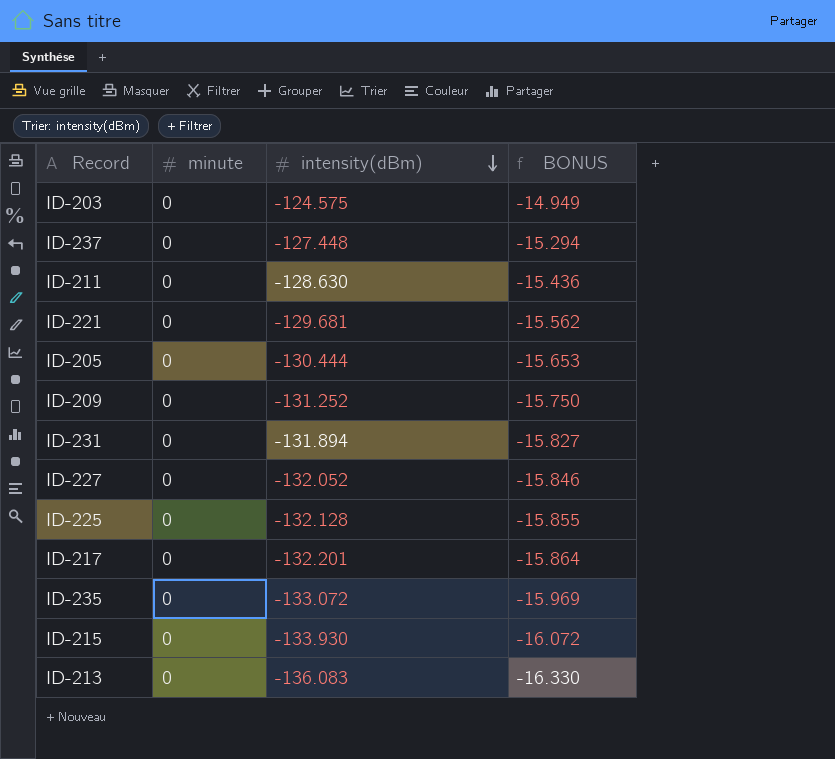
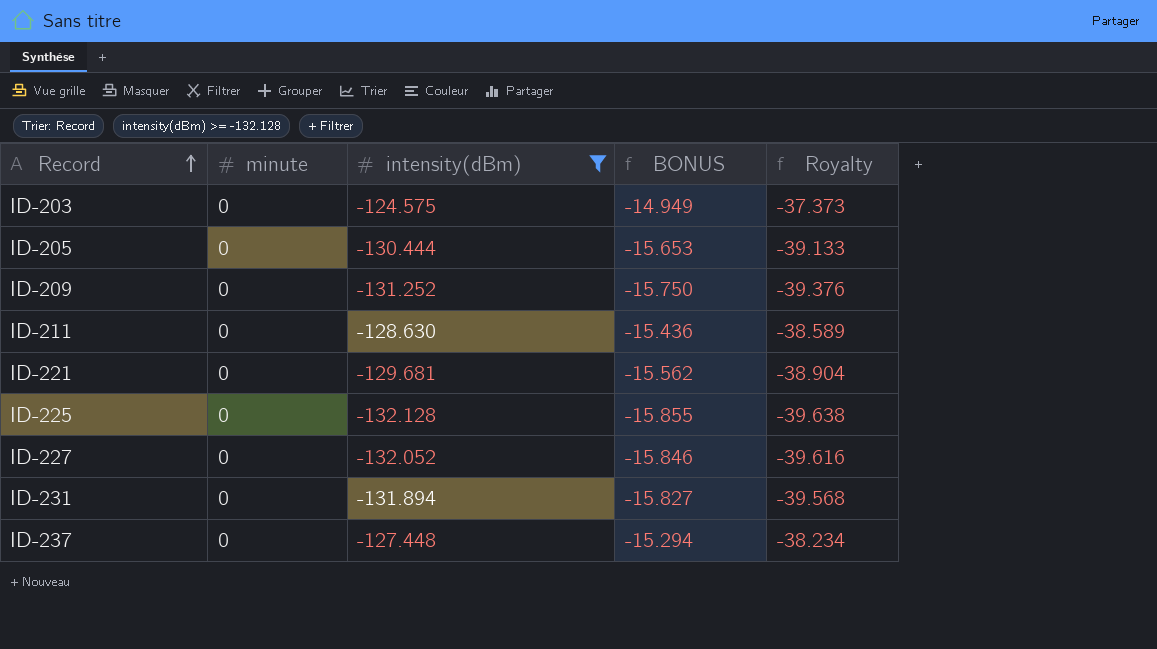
filter: none -> intensity(dBm) >= -132.128
row order: intensity(dBm) descending -> Record ascending
column Royalty | formula: none -> [intensity(dBm)] * 0.3

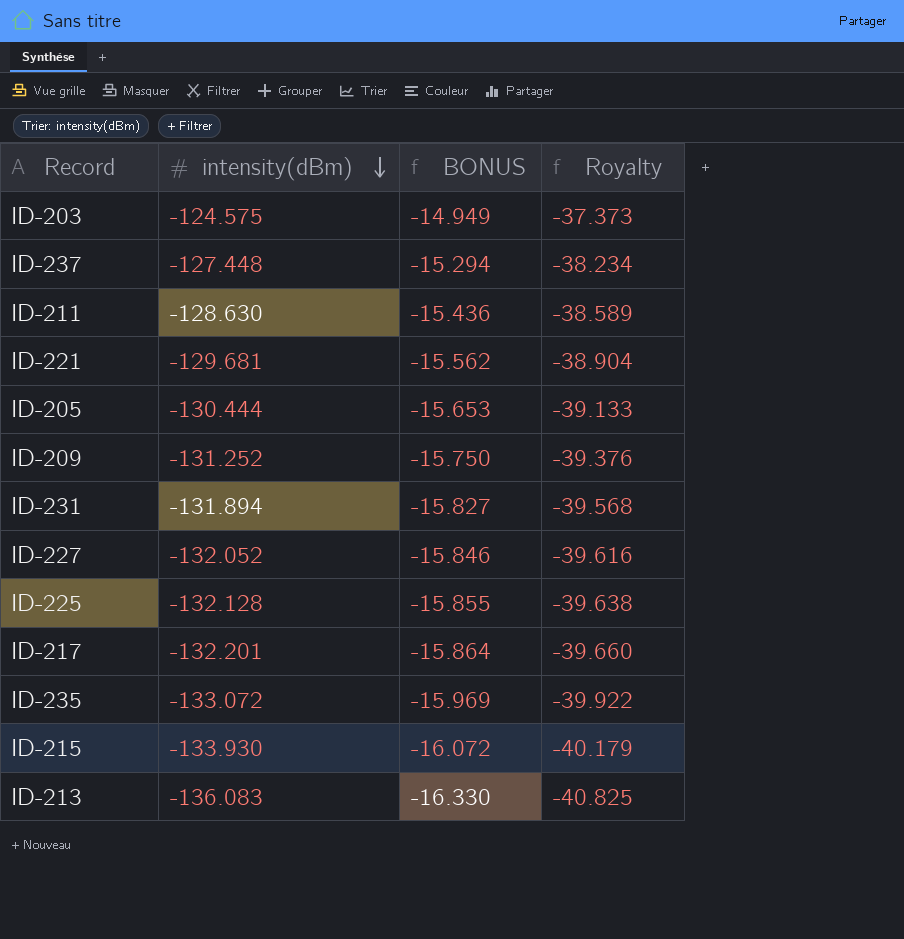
filter: intensity(dBm) >= -132.128 -> none
row order: Record ascending -> intensity(dBm) descending
column minute | position: 2 -> none

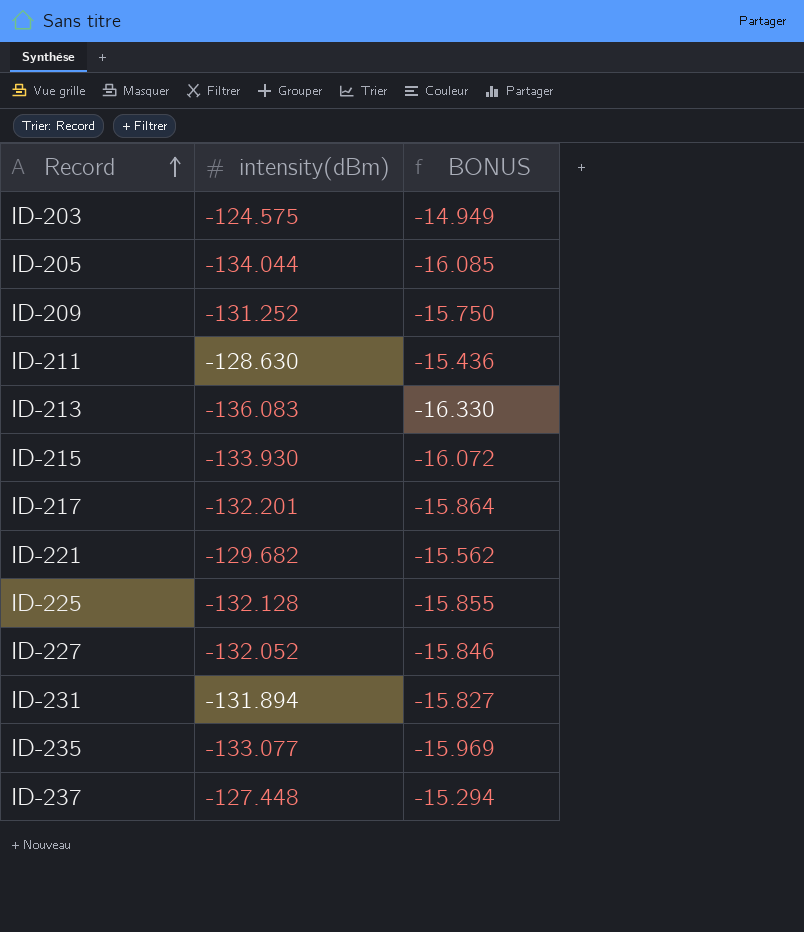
row order: intensity(dBm) descending -> Record ascending
column Royalty | formula: [intensity(dBm)] * 0.3 -> none
ID-205 | intensity(dBm): -130.444 -> -134.044
ID-205 | BONUS: -15.653 -> -16.085
ID-221 | intensity(dBm): -129.681 -> -129.682
ID-235 | intensity(dBm): -133.072 -> -133.077

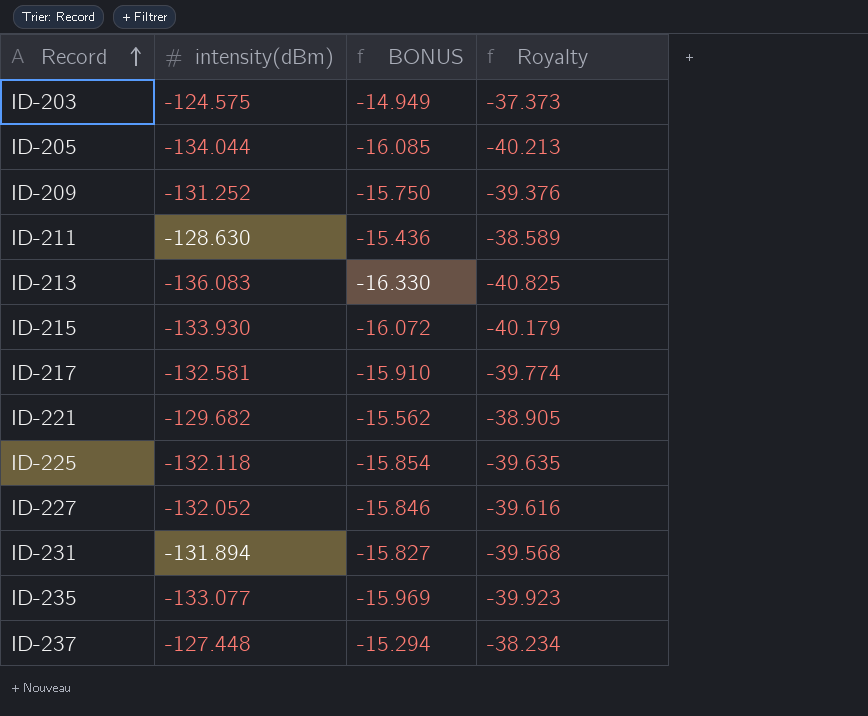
column Royalty | formula: none -> [intensity(dBm)] * 0.3
ID-217 | intensity(dBm): -132.201 -> -132.581
ID-217 | BONUS: -15.864 -> -15.910
ID-225 | intensity(dBm): -132.128 -> -132.118
ID-225 | BONUS: -15.855 -> -15.854

